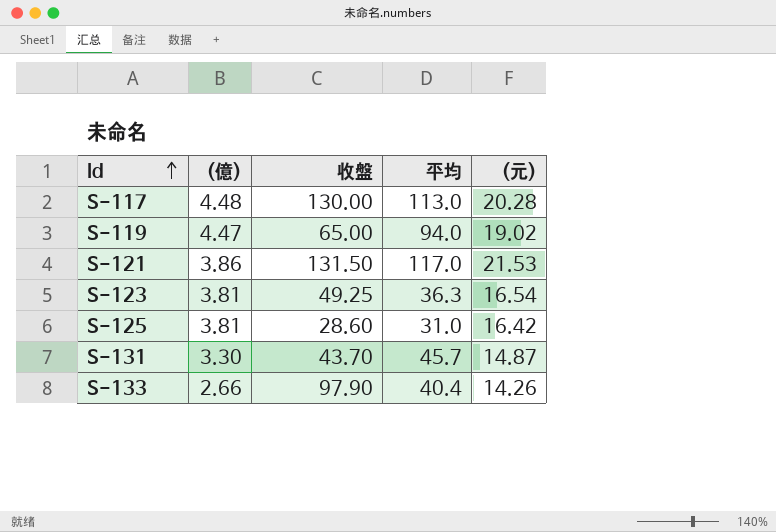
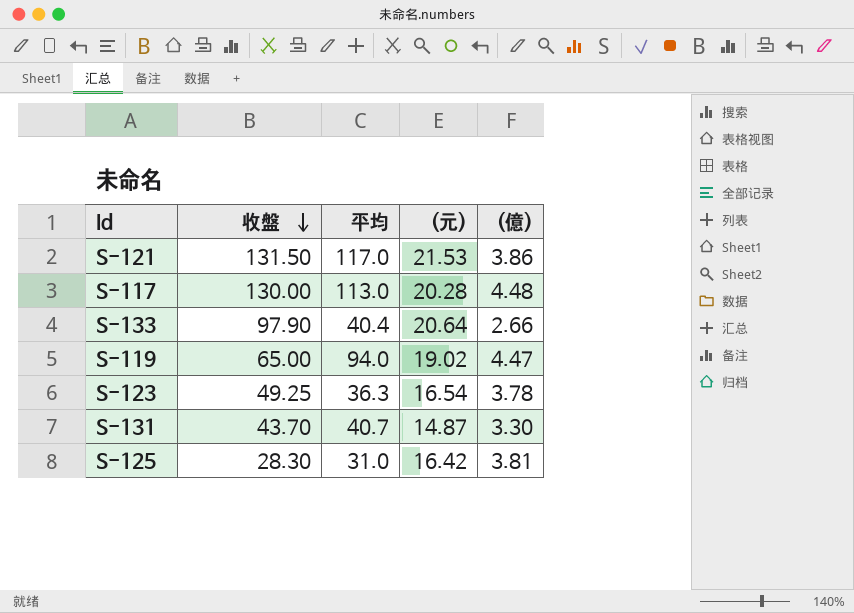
row order: Id ascending -> 收盤 descending
column (億) | position: 2 -> 5
S-133 | (元): 14.26 -> 20.64
S-123 | (億): 3.81 -> 3.78
S-131 | 平均: 45.7 -> 40.7
S-125 | 收盤: 28.60 -> 28.30

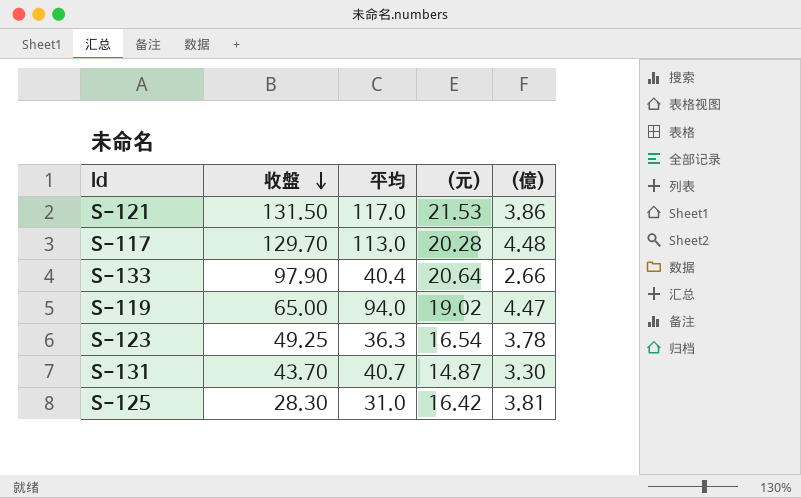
S-117 | 收盤: 130.00 -> 129.70

